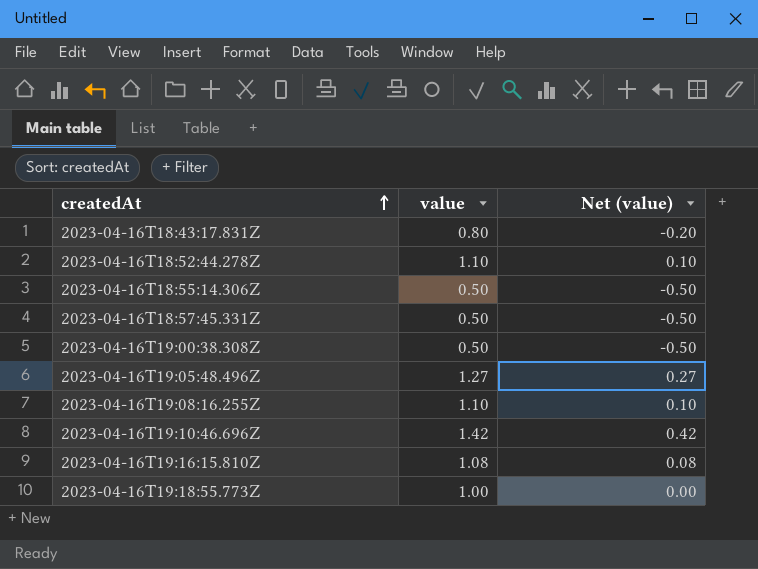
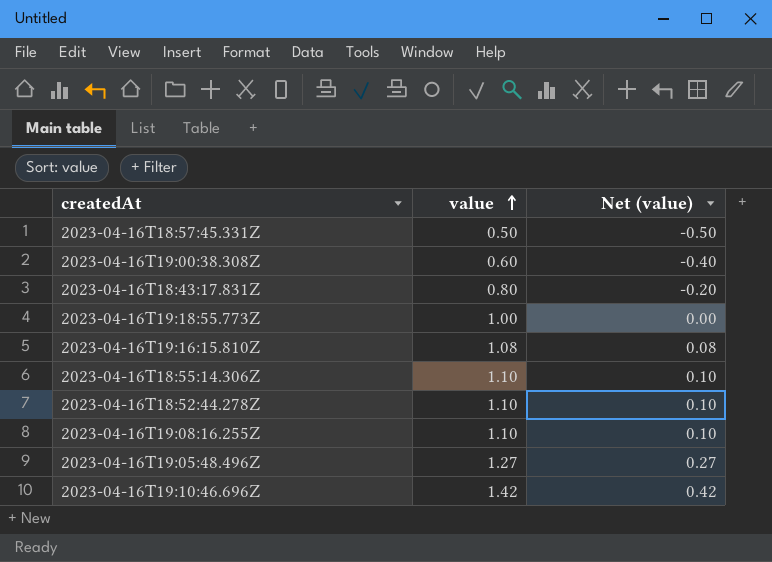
row order: createdAt ascending -> value ascending
2023-04-16T19:00:38.308Z | value: 0.50 -> 0.60
2023-04-16T19:00:38.308Z | Net (value): -0.50 -> -0.40
2023-04-16T18:55:14.306Z | value: 0.50 -> 1.10
2023-04-16T18:55:14.306Z | Net (value): -0.50 -> 0.10

